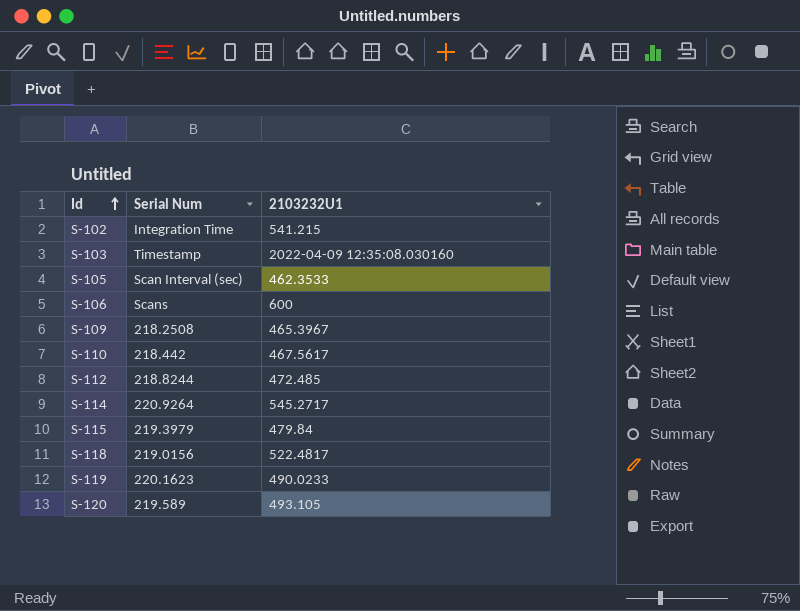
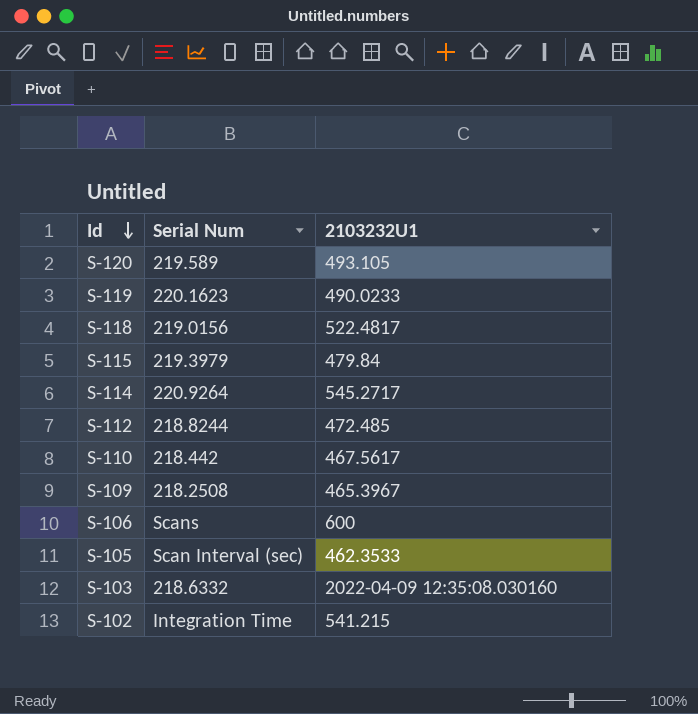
row order: Id ascending -> Id descending
S-103 | Serial Num: Timestamp -> 218.6332

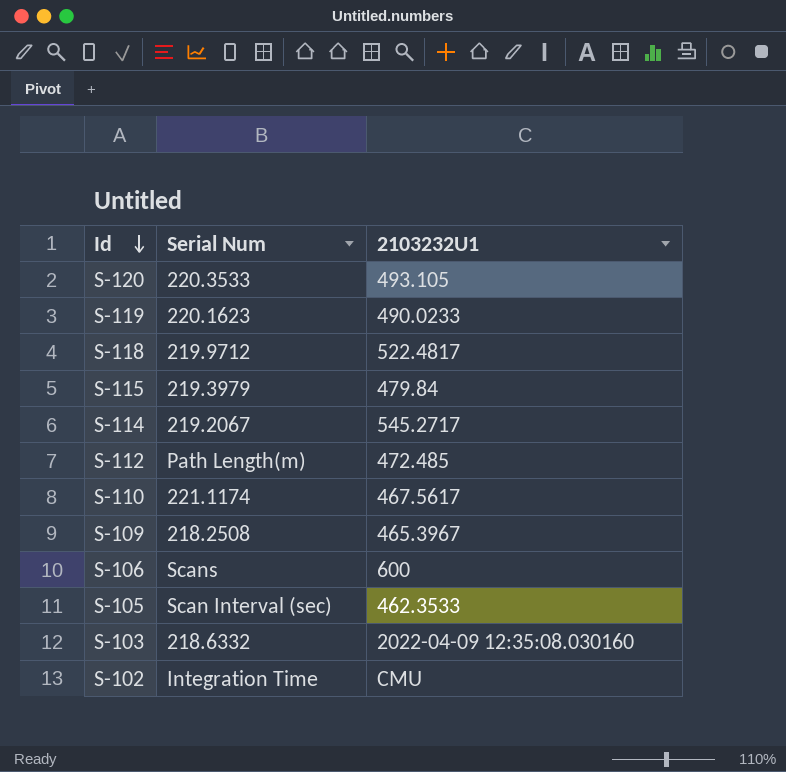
S-120 | Serial Num: 219.589 -> 220.3533
S-118 | Serial Num: 219.0156 -> 219.9712
S-114 | Serial Num: 220.9264 -> 219.2067
S-112 | Serial Num: 218.8244 -> Path Length(m)
S-110 | Serial Num: 218.442 -> 221.1174
S-102 | 2103232U1: 541.215 -> CMU

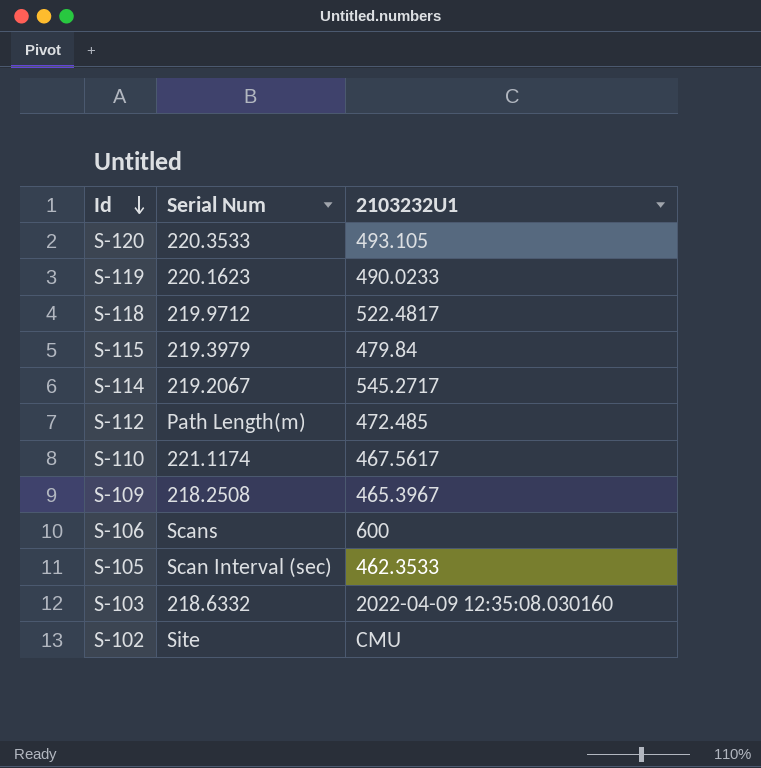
S-102 | Serial Num: Integration Time -> Site

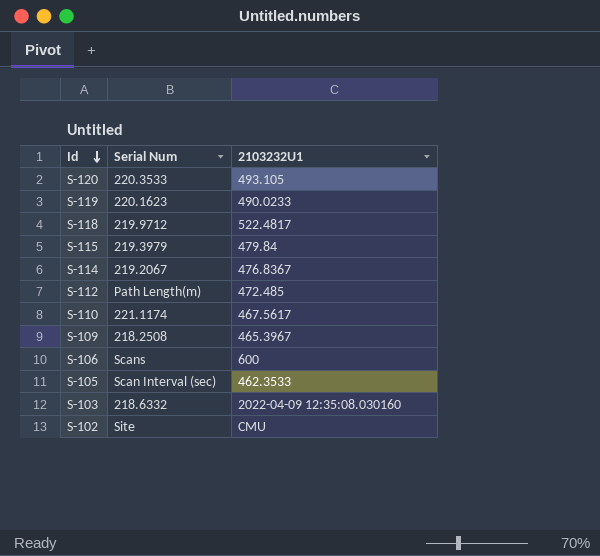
S-114 | 2103232U1: 545.2717 -> 476.8367

